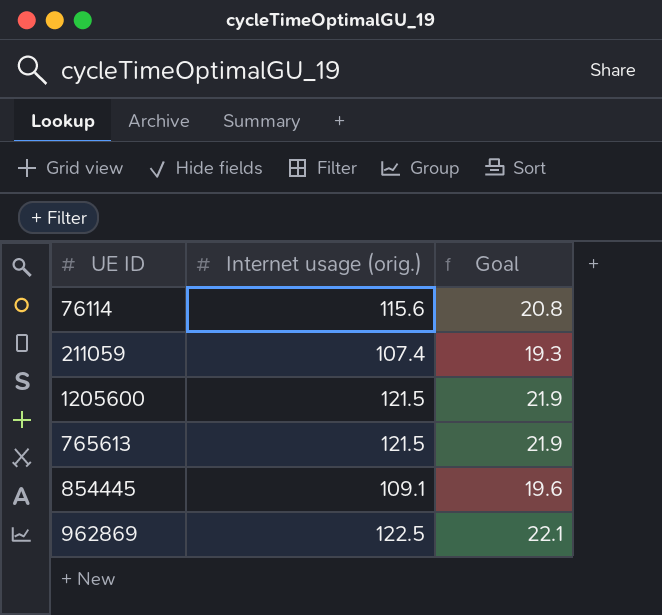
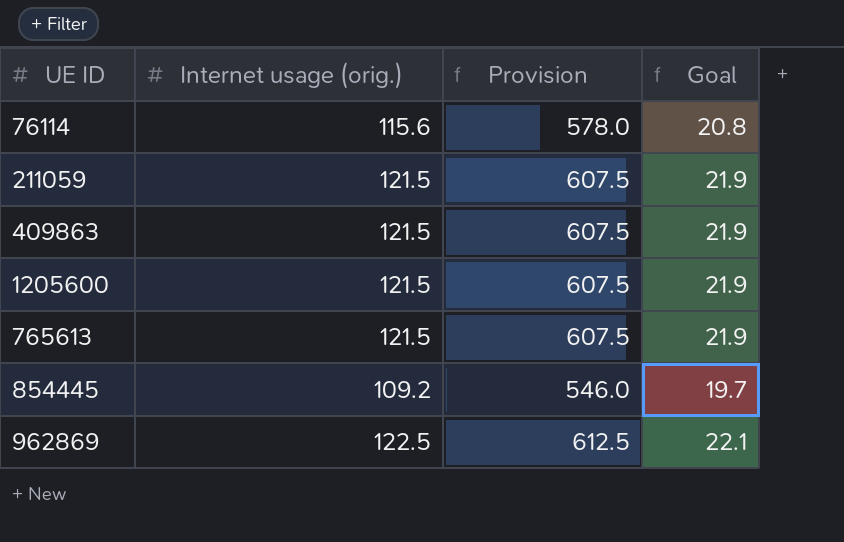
column Provision | formula: none -> [Internet usage (orig.)] * 5
211059 | Internet usage (orig.): 107.4 -> 121.5
211059 | Goal: 19.3 -> 21.9
row 409863: none -> 121.5 | 607.5 | 21.9
854445 | Internet usage (orig.): 109.1 -> 109.2
854445 | Goal: 19.6 -> 19.7

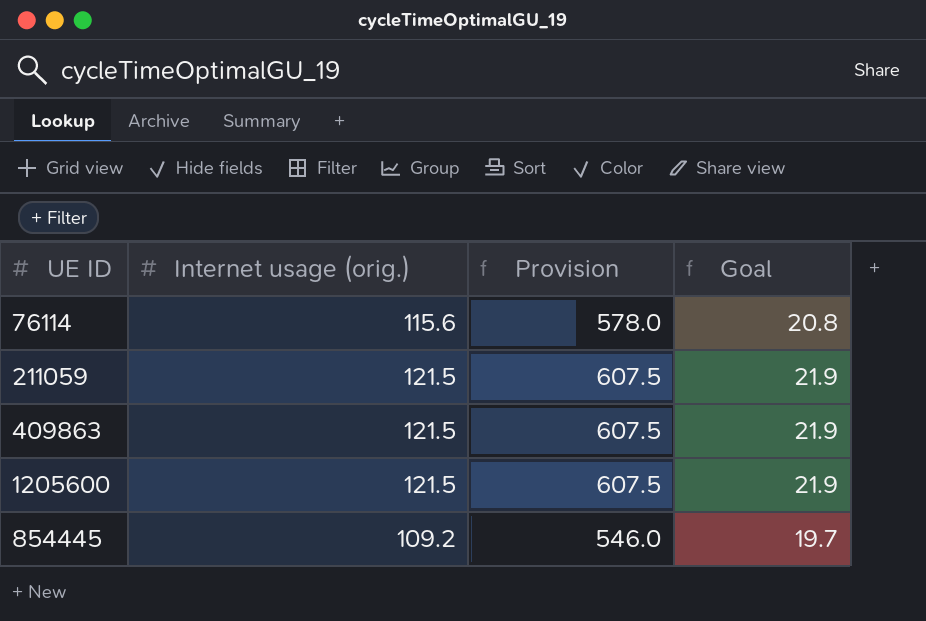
row 765613: 121.5 | 607.5 | 21.9 -> none
row 962869: 122.5 | 612.5 | 22.1 -> none

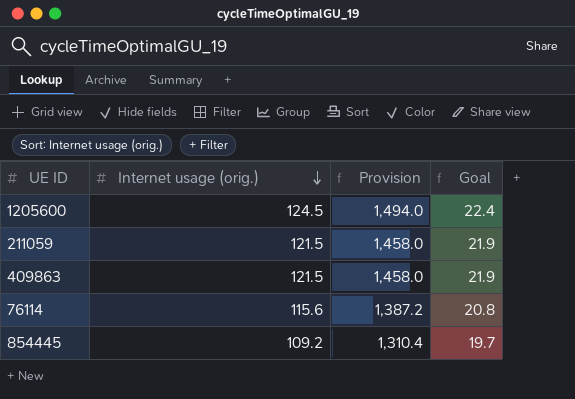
row order: none -> Internet usage (orig.) descending
column Provision | formula: [Internet usage (orig.)] * 5 -> [Internet usage (orig.)] * 12
1205600 | Internet usage (orig.): 121.5 -> 124.5
1205600 | Goal: 21.9 -> 22.4

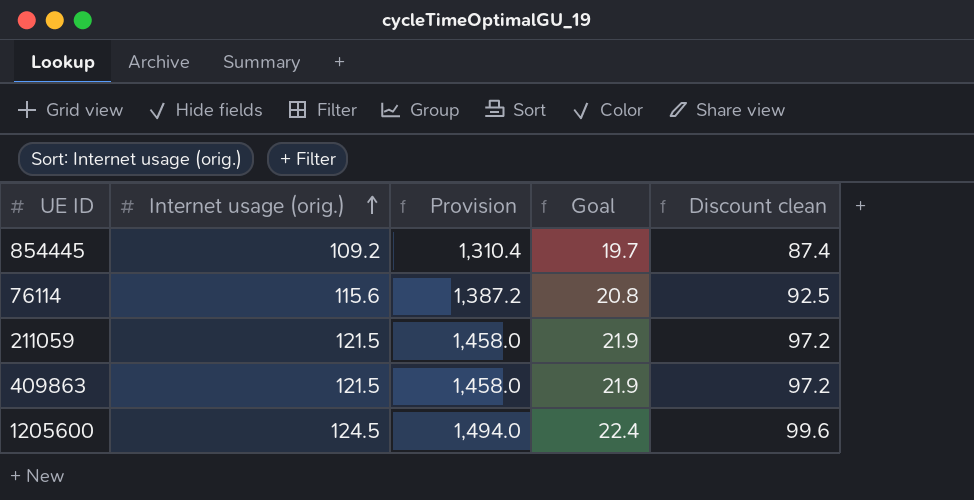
row order: Internet usage (orig.) descending -> Internet usage (orig.) ascending
column Discount clean | formula: none -> [Internet usage (orig.)] * 0.8

